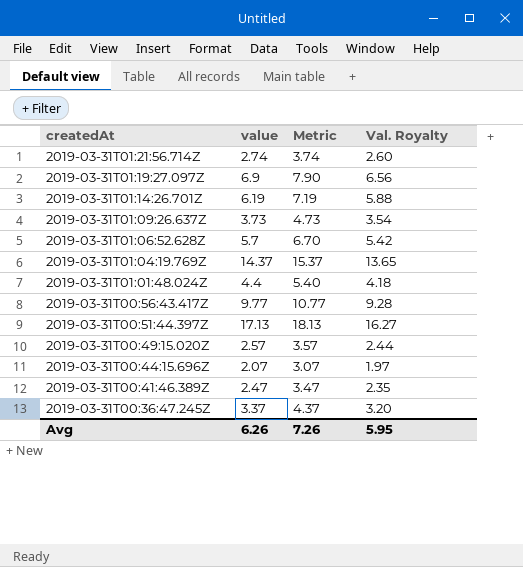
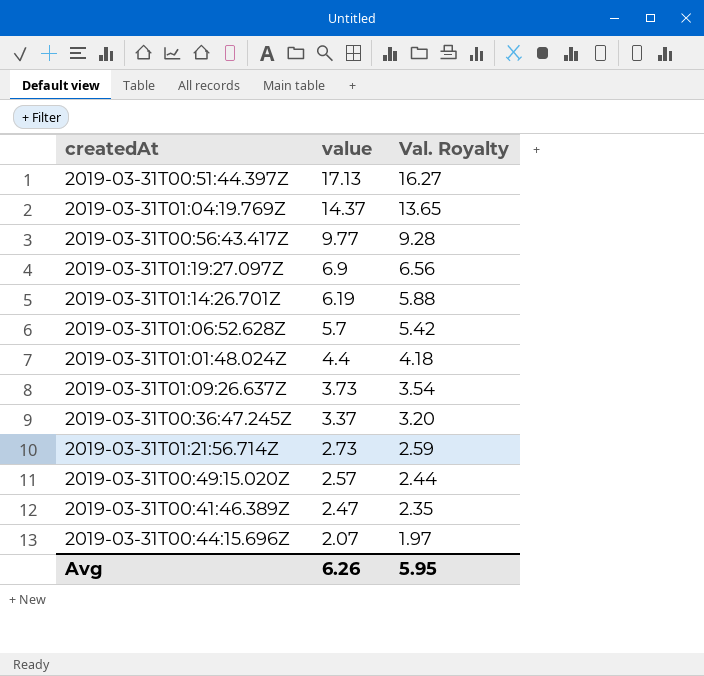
row order: createdAt descending -> value descending
column Metric | formula: [value] + 1 -> none
2019-03-31T01:21:56.714Z | value: 2.74 -> 2.73
2019-03-31T01:21:56.714Z | Val. Royalty: 2.60 -> 2.59

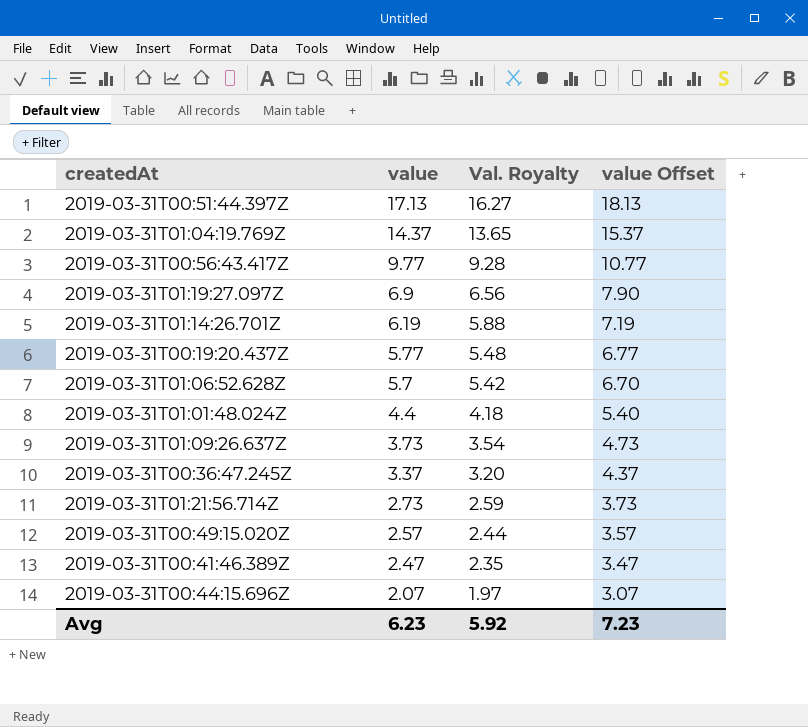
column value Offset | formula: none -> [value] + 1
row 2019-03-31T00:19:20.437Z: none -> 5.77 | 5.48 | 6.77
Avg | value: 6.26 -> 6.23
Avg | Val. Royalty: 5.95 -> 5.92

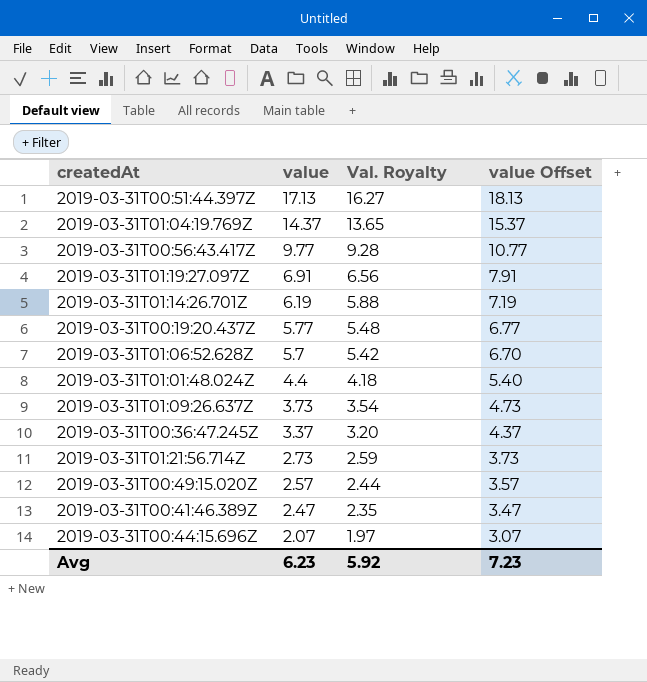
2019-03-31T01:19:27.097Z | value: 6.9 -> 6.91
2019-03-31T01:19:27.097Z | value Offset: 7.90 -> 7.91

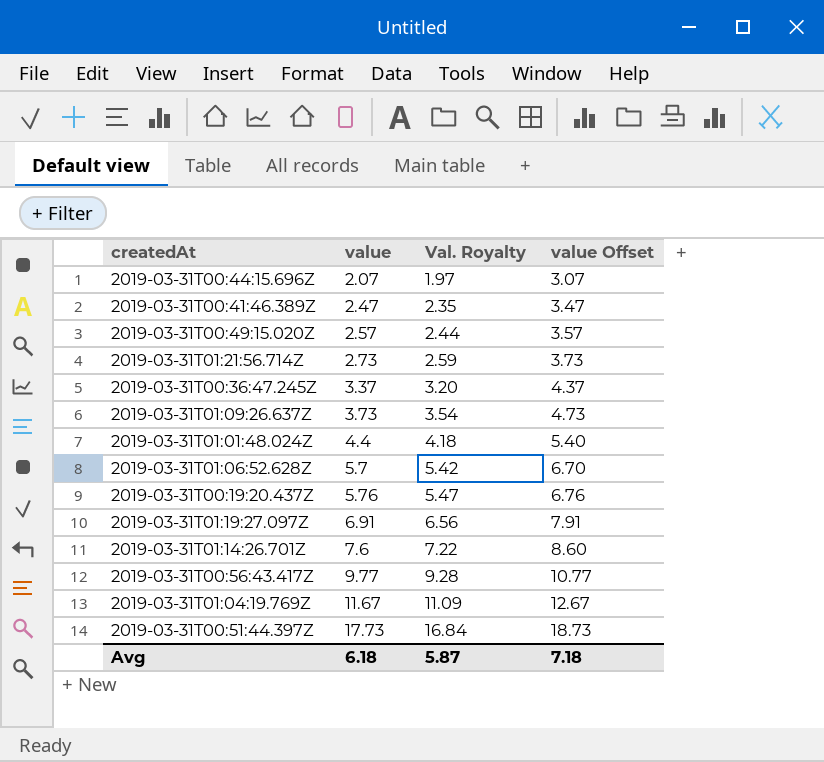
row order: value descending -> value ascending
2019-03-31T00:19:20.437Z | value: 5.77 -> 5.76
2019-03-31T00:19:20.437Z | Val. Royalty: 5.48 -> 5.47
2019-03-31T00:19:20.437Z | value Offset: 6.77 -> 6.76
2019-03-31T01:14:26.701Z | value: 6.19 -> 7.6
2019-03-31T01:14:26.701Z | Val. Royalty: 5.88 -> 7.22
2019-03-31T01:14:26.701Z | value Offset: 7.19 -> 8.60
2019-03-31T01:04:19.769Z | value: 14.37 -> 11.67
2019-03-31T01:04:19.769Z | Val. Royalty: 13.65 -> 11.09
2019-03-31T01:04:19.769Z | value Offset: 15.37 -> 12.67
2019-03-31T00:51:44.397Z | value: 17.13 -> 17.73
2019-03-31T00:51:44.397Z | Val. Royalty: 16.27 -> 16.84
2019-03-31T00:51:44.397Z | value Offset: 18.13 -> 18.73
Avg | value: 6.23 -> 6.18
Avg | Val. Royalty: 5.92 -> 5.87
Avg | value Offset: 7.23 -> 7.18

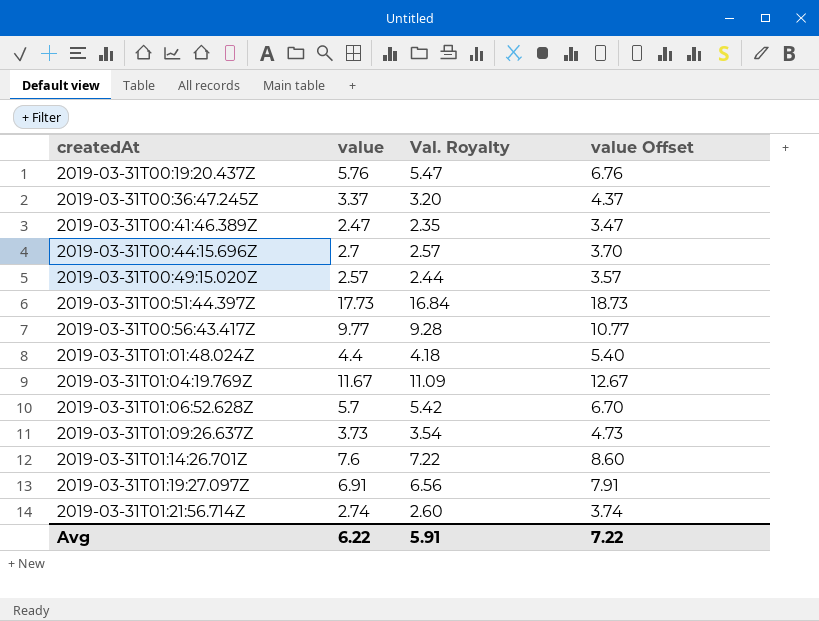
row order: value ascending -> createdAt ascending
2019-03-31T00:44:15.696Z | value: 2.07 -> 2.7
2019-03-31T00:44:15.696Z | Val. Royalty: 1.97 -> 2.57
2019-03-31T00:44:15.696Z | value Offset: 3.07 -> 3.70
2019-03-31T01:21:56.714Z | value: 2.73 -> 2.74
2019-03-31T01:21:56.714Z | Val. Royalty: 2.59 -> 2.60
2019-03-31T01:21:56.714Z | value Offset: 3.73 -> 3.74
Avg | value: 6.18 -> 6.22
Avg | Val. Royalty: 5.87 -> 5.91
Avg | value Offset: 7.18 -> 7.22

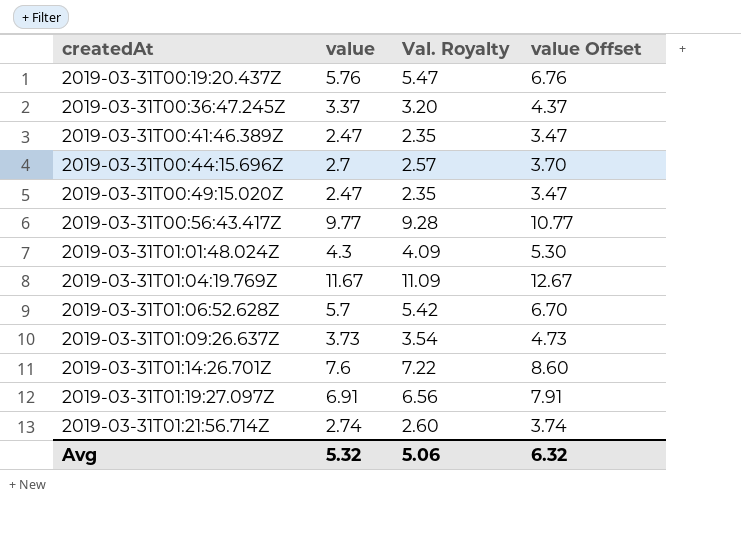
row 2019-03-31T00:51:44.397Z: 17.73 | 16.84 | 18.73 -> none
2019-03-31T00:49:15.020Z | value: 2.57 -> 2.47
2019-03-31T00:49:15.020Z | Val. Royalty: 2.44 -> 2.35
2019-03-31T00:49:15.020Z | value Offset: 3.57 -> 3.47
2019-03-31T01:01:48.024Z | value: 4.4 -> 4.3
2019-03-31T01:01:48.024Z | Val. Royalty: 4.18 -> 4.09
2019-03-31T01:01:48.024Z | value Offset: 5.40 -> 5.30
Avg | value: 6.22 -> 5.32
Avg | Val. Royalty: 5.91 -> 5.06
Avg | value Offset: 7.22 -> 6.32

